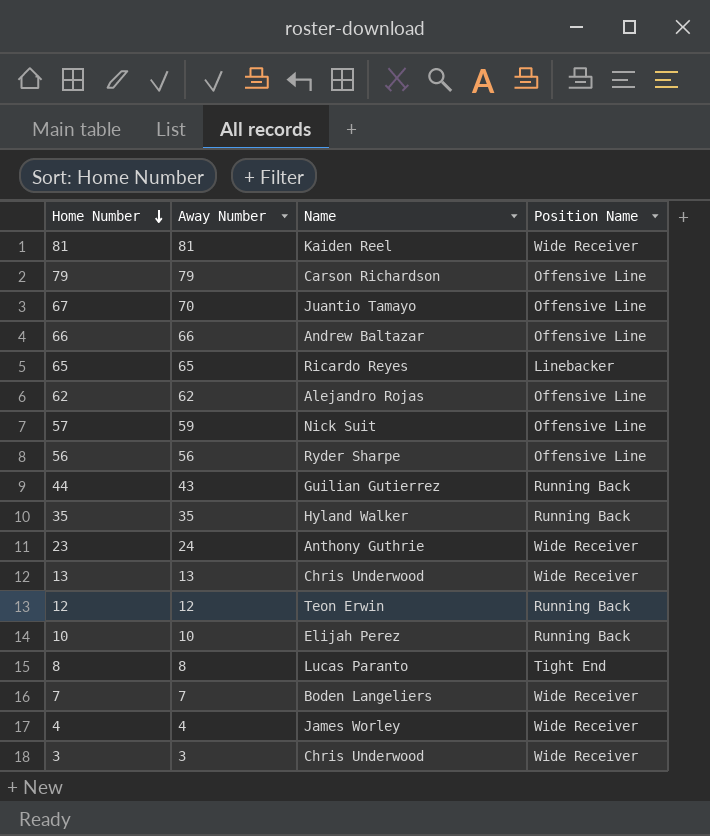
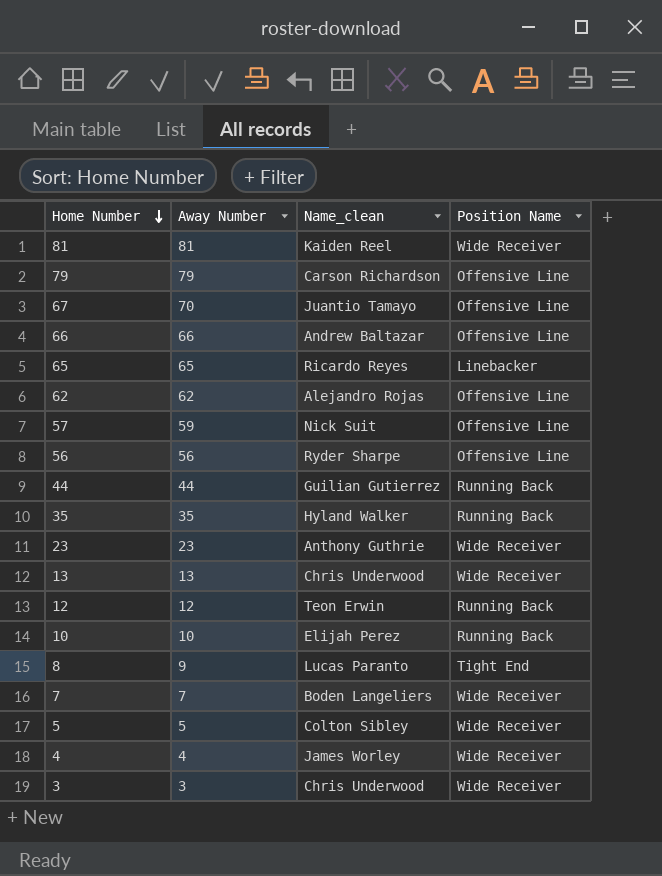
column name: Name -> Name_clean
44 | Away Number: 43 -> 44
23 | Away Number: 24 -> 23
8 | Away Number: 8 -> 9
row 5: none -> 5 | Colton Sibley | Wide Receiver

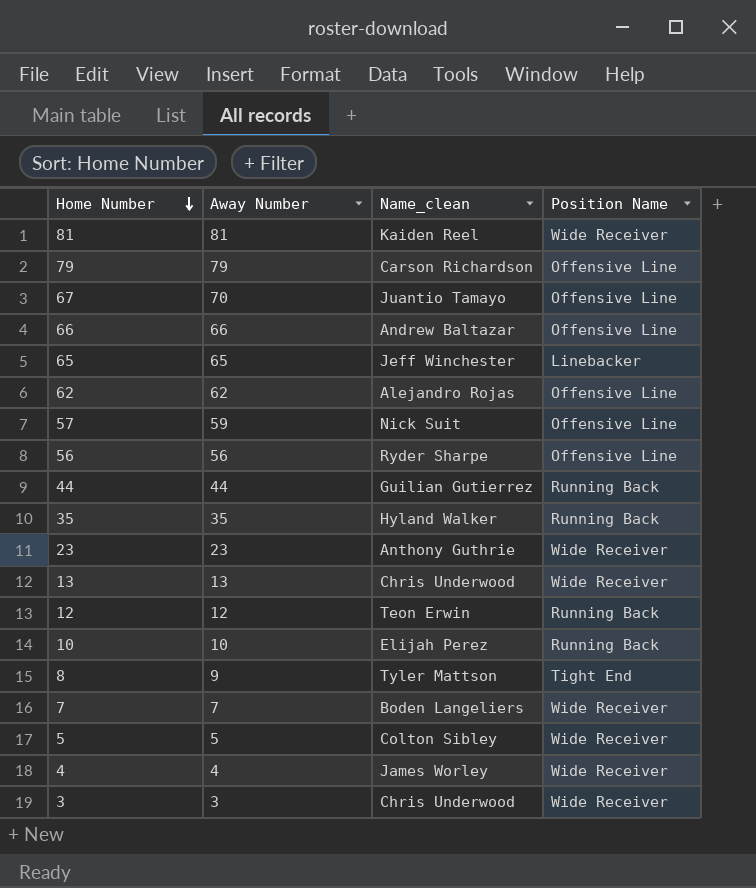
65 | Name_clean: Ricardo Reyes -> Jeff Winchester
8 | Name_clean: Lucas Paranto -> Tyler Mattson

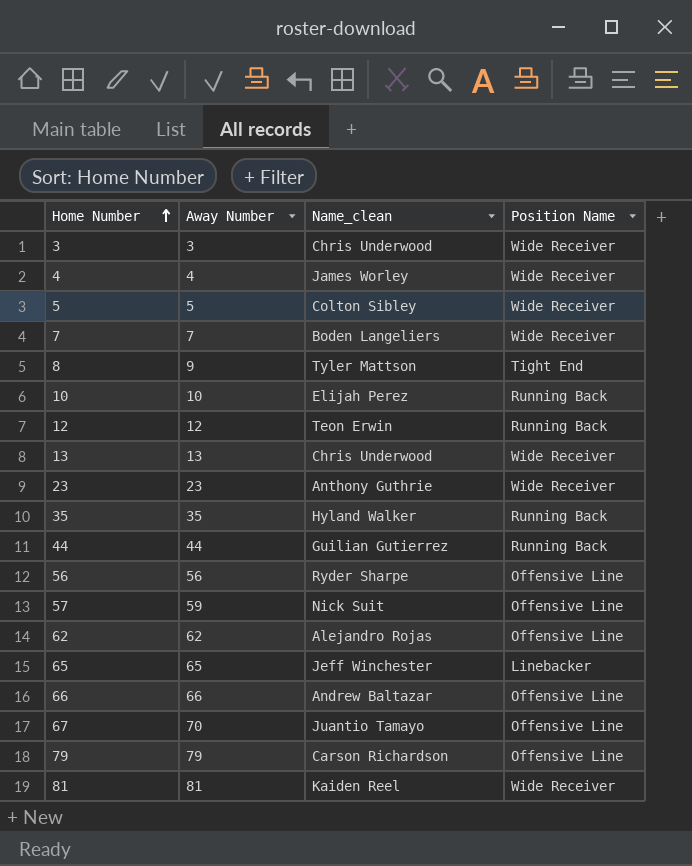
row order: Home Number descending -> Home Number ascending

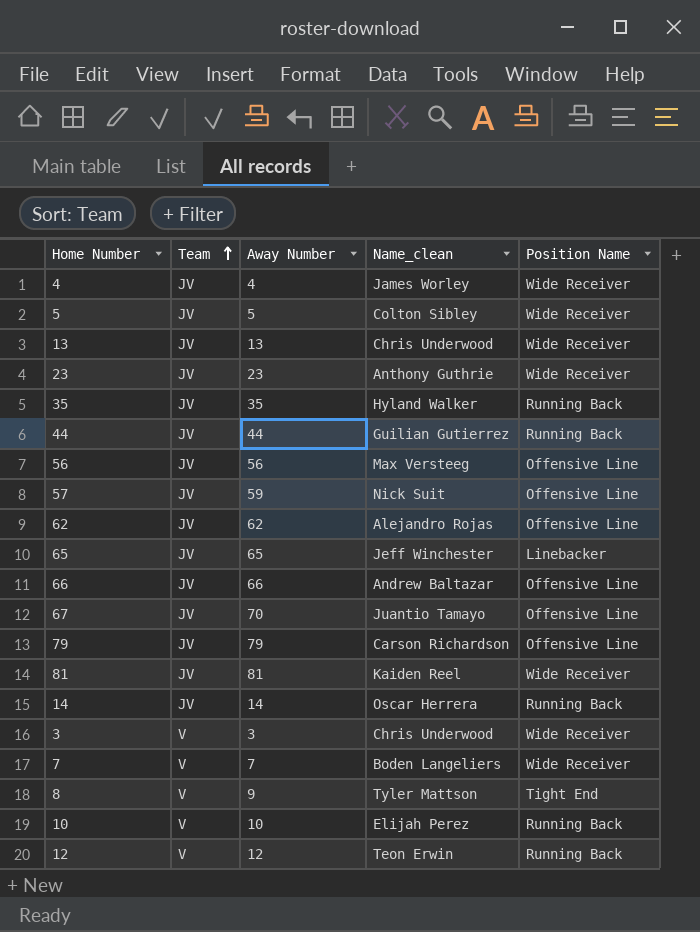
row order: Home Number ascending -> Team ascending
column Team | position: none -> 2
56 | Name_clean: Ryder Sharpe -> Max Versteeg
row 14: none -> JV | 14 | Oscar Herrera | Running Back

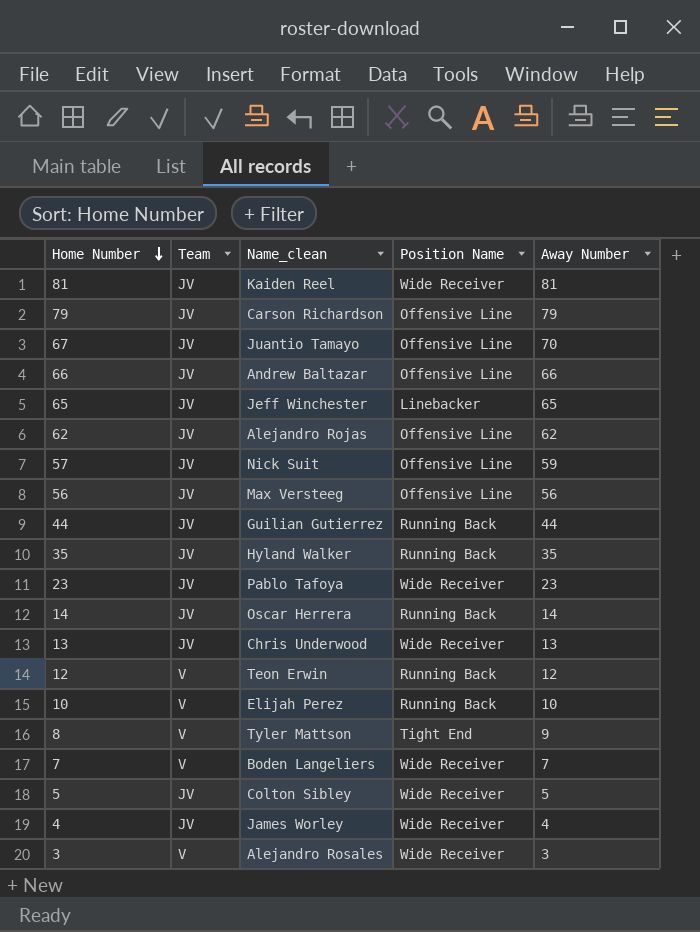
row order: Team ascending -> Home Number descending
column Away Number | position: 3 -> 5
23 | Name_clean: Anthony Guthrie -> Pablo Tafoya
3 | Name_clean: Chris Underwood -> Alejandro Rosales

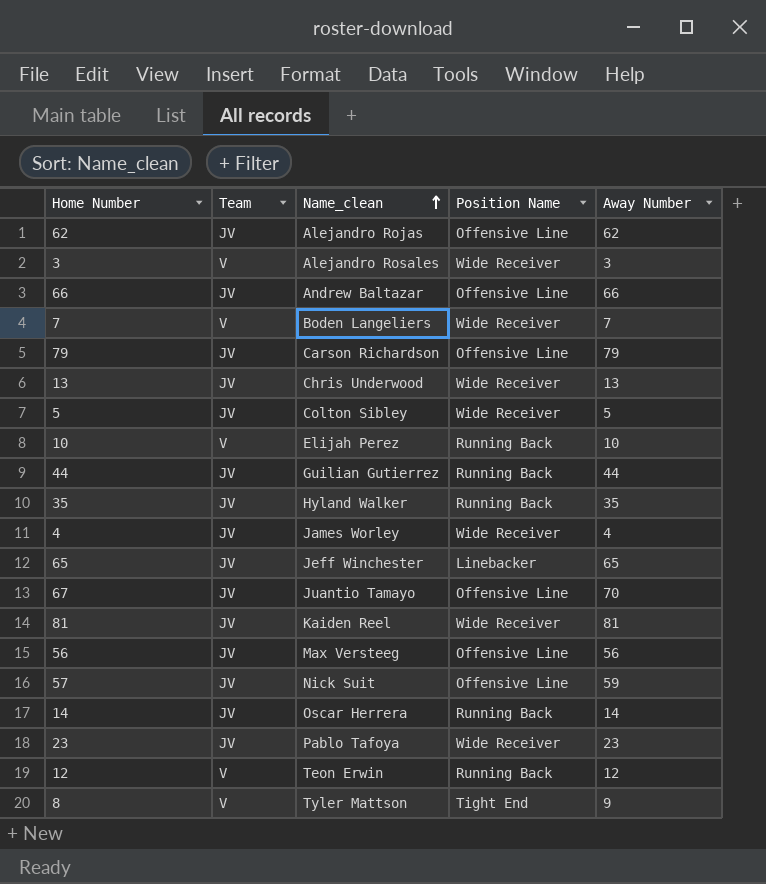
row order: Home Number descending -> Name_clean ascending

